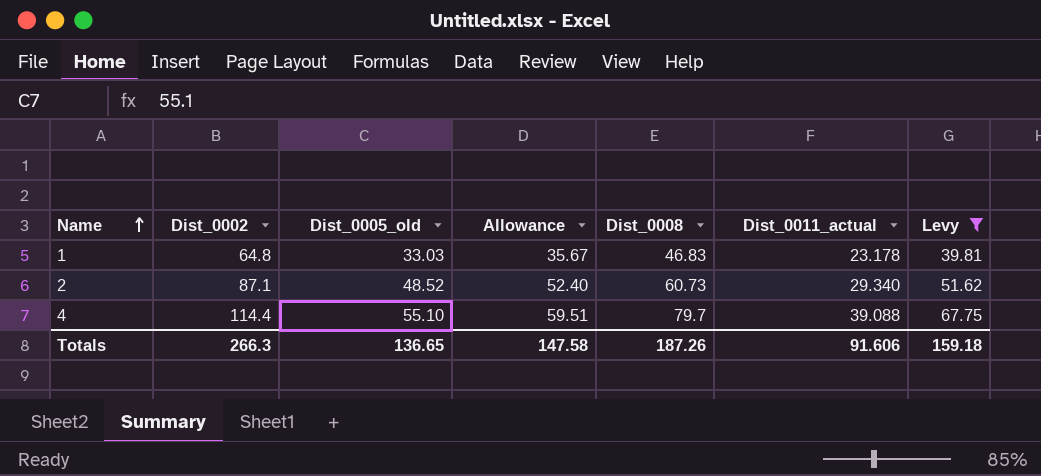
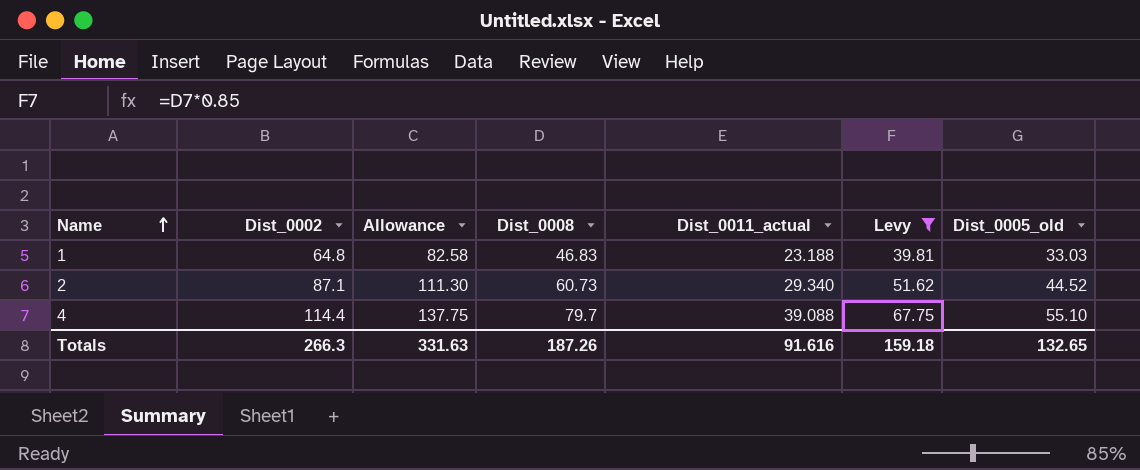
column Allowance | formula: [Dist_0005_old] * 1.08 -> [Dist_0005_old] * 2.5
column Dist_0005_old | position: 3 -> 7
1 | Dist_0011_actual: 23.178 -> 23.188
2 | Dist_0005_old: 48.52 -> 44.52
Totals | Allowance: 147.58 -> 331.63
Totals | Dist_0011_actual: 91.606 -> 91.616
Totals | Dist_0005_old: 136.65 -> 132.65

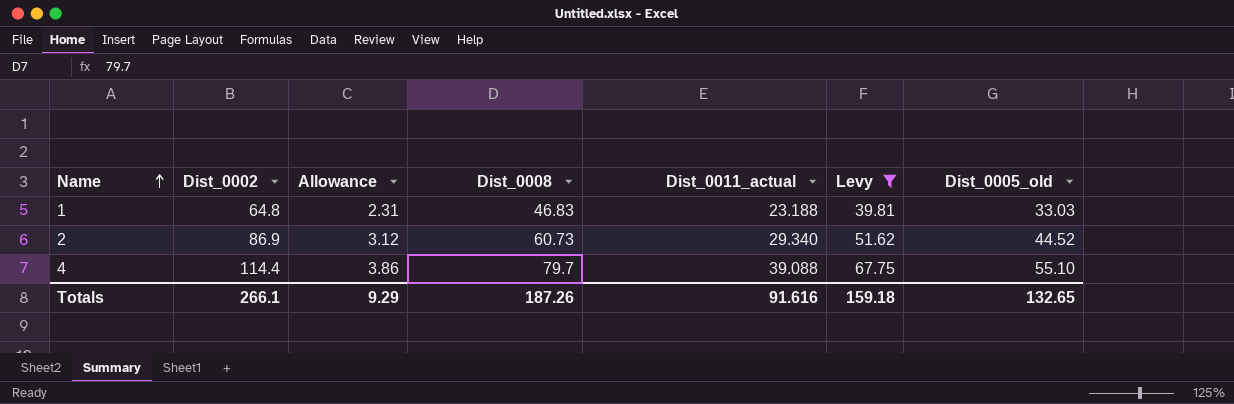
column Allowance | formula: [Dist_0005_old] * 2.5 -> [Dist_0005_old] * 0.07
2 | Dist_0002: 87.1 -> 86.9
Totals | Dist_0002: 266.3 -> 266.1
Totals | Allowance: 331.63 -> 9.29

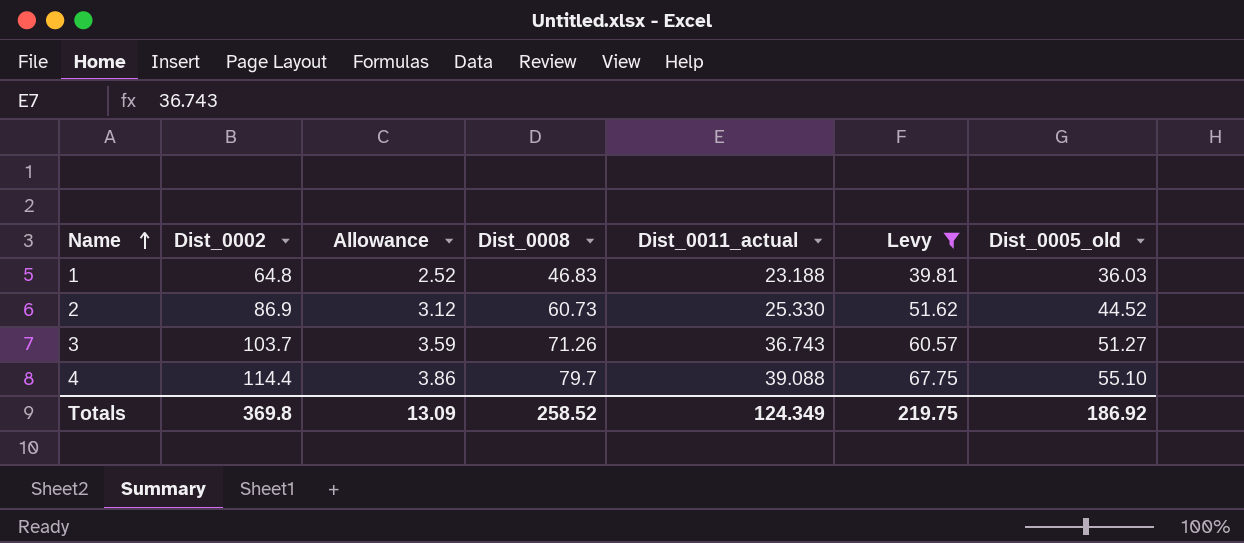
1 | Allowance: 2.31 -> 2.52
1 | Dist_0005_old: 33.03 -> 36.03
2 | Dist_0011_actual: 29.340 -> 25.330
row 3: none -> 103.7 | 3.59 | 71.26 | 36.743 | 60.57 | 51.27
Totals | Dist_0002: 266.1 -> 369.8
Totals | Allowance: 9.29 -> 13.09
Totals | Dist_0008: 187.26 -> 258.52
Totals | Dist_0011_actual: 91.616 -> 124.349
Totals | Levy: 159.18 -> 219.75
Totals | Dist_0005_old: 132.65 -> 186.92

